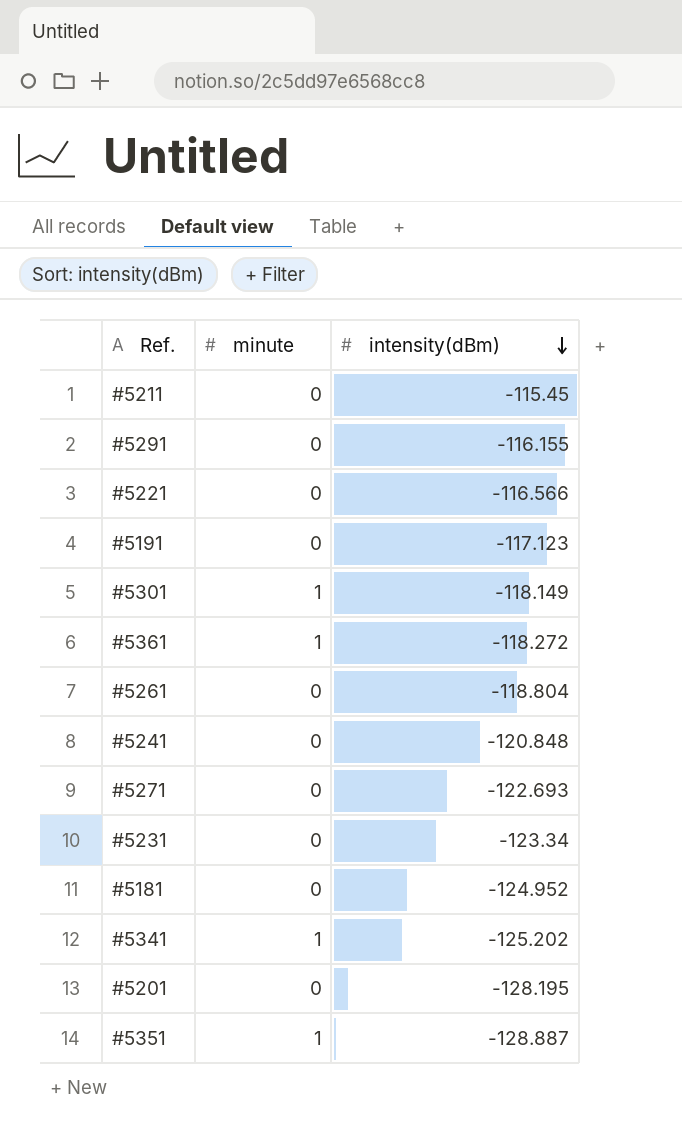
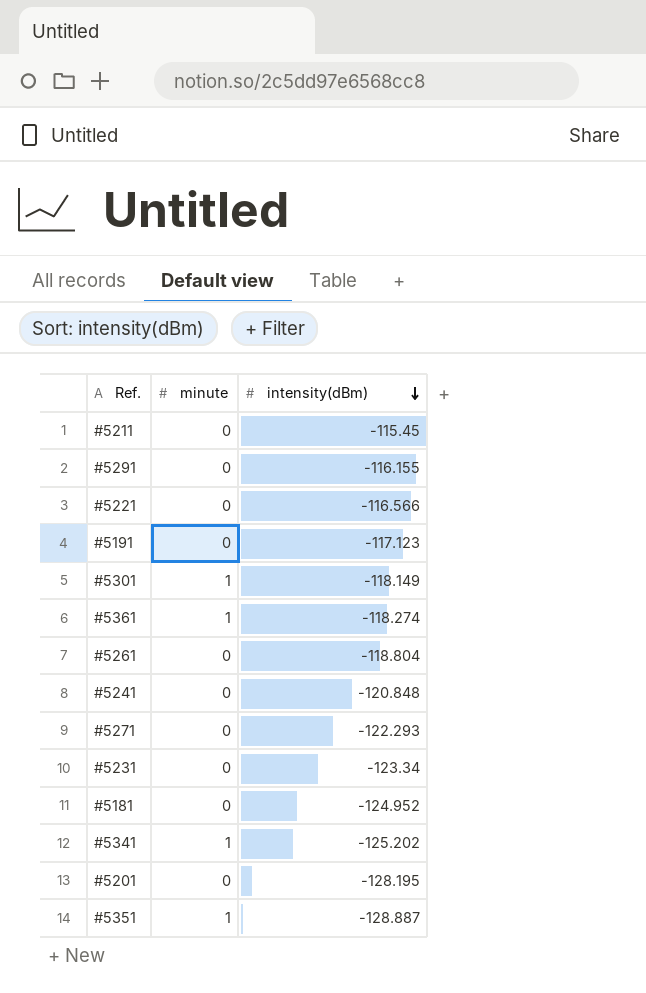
#5361 | intensity(dBm): -118.272 -> -118.274
#5271 | intensity(dBm): -122.693 -> -122.293

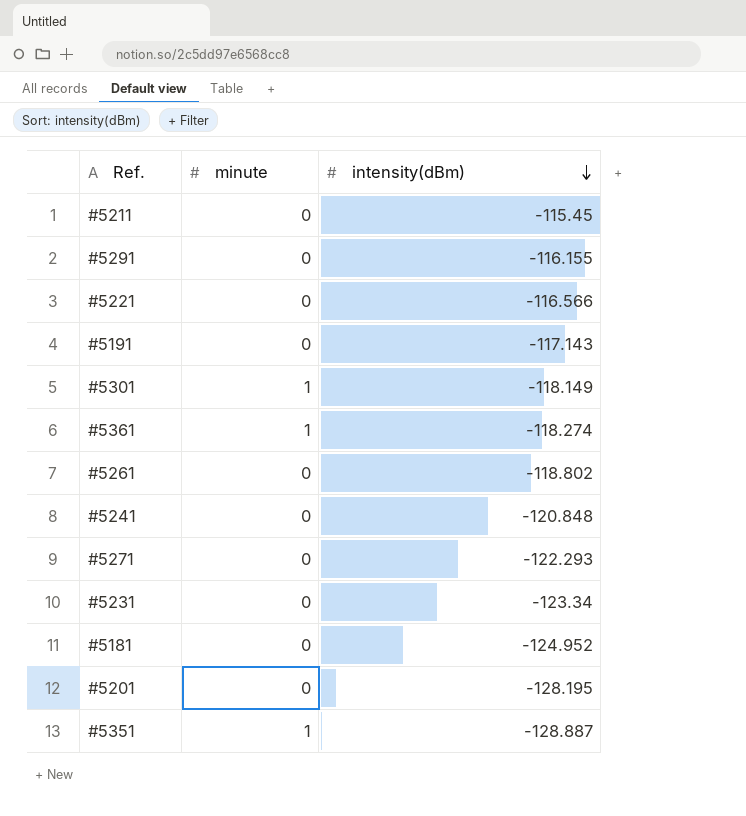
row #5341: 1 | -125.202 -> none
#5191 | intensity(dBm): -117.123 -> -117.143
#5261 | intensity(dBm): -118.804 -> -118.802

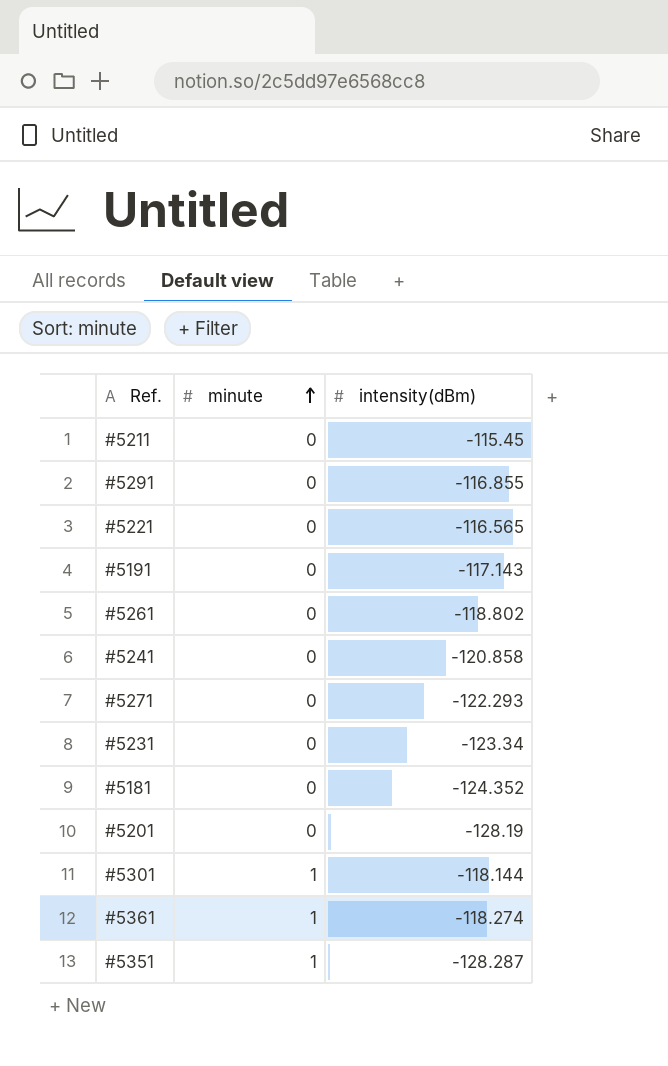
row order: intensity(dBm) descending -> minute ascending
#5291 | intensity(dBm): -116.155 -> -116.855
#5221 | intensity(dBm): -116.566 -> -116.565
#5241 | intensity(dBm): -120.848 -> -120.858
#5181 | intensity(dBm): -124.952 -> -124.352
#5201 | intensity(dBm): -128.195 -> -128.19
#5301 | intensity(dBm): -118.149 -> -118.144
#5351 | intensity(dBm): -128.887 -> -128.287

